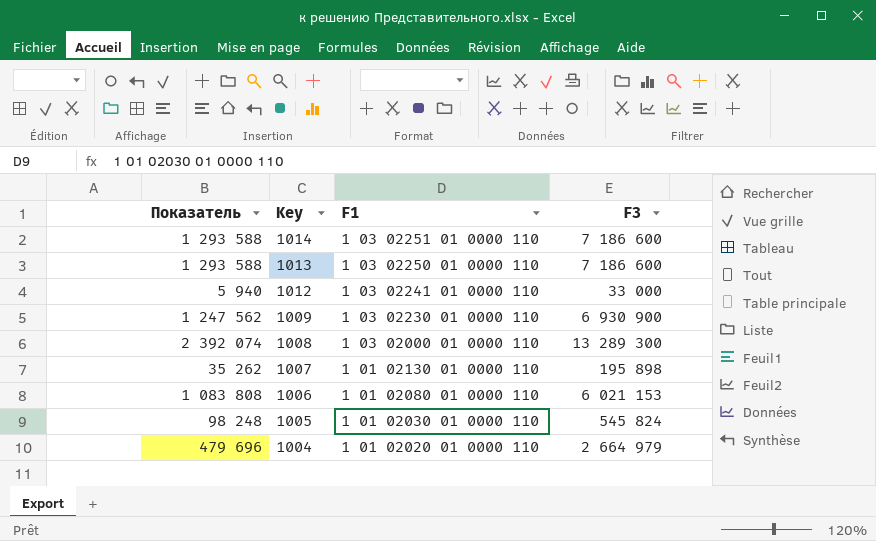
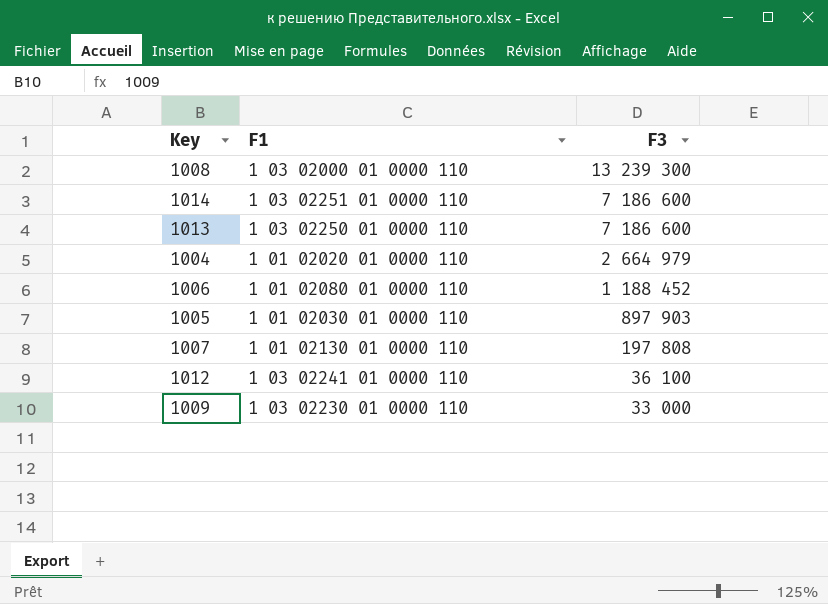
row order: Key descending -> F3 descending
column Показатель | formula: [F3] * 0,18 -> none
1008 | F3: 13 289 300 -> 13 239 300
1006 | F3: 6 021 153 -> 1 188 452
1005 | F3: 545 824 -> 897 903
1007 | F3: 195 898 -> 197 808
1012 | F3: 33 000 -> 36 100
1009 | F3: 6 930 900 -> 33 000

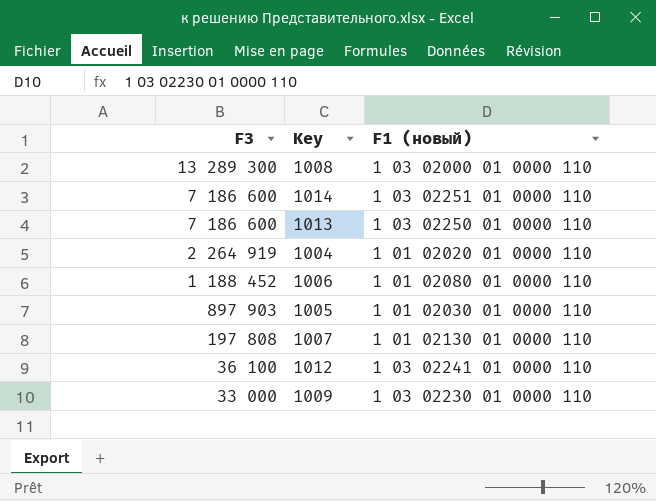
column F3 | position: 3 -> 1
column name: F1 -> F1 (новый)
1008 | F3: 13 239 300 -> 13 289 300
1004 | F3: 2 664 979 -> 2 264 919

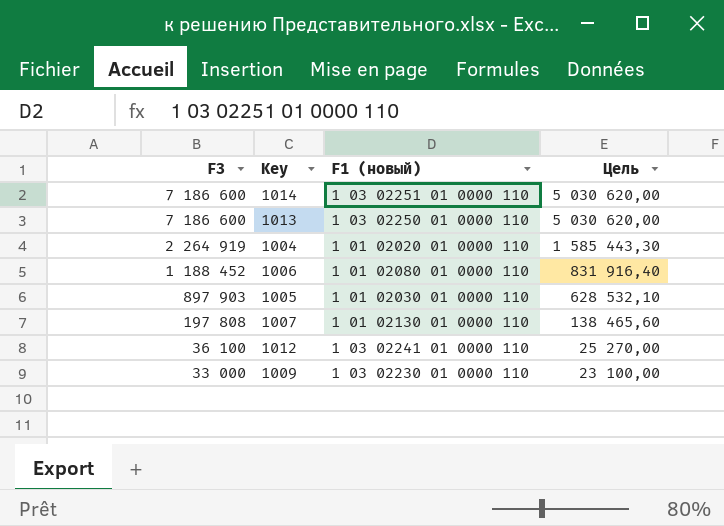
column Цель | formula: none -> [F3] * 0,7
row 1008: 13 289 300 | 1 03 02000 01 0000 110 -> none

